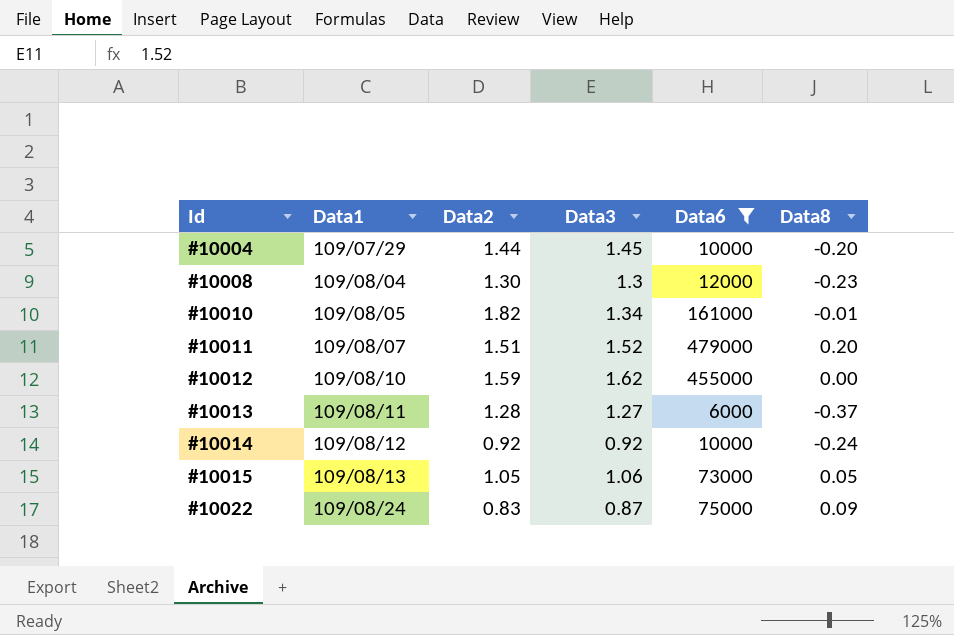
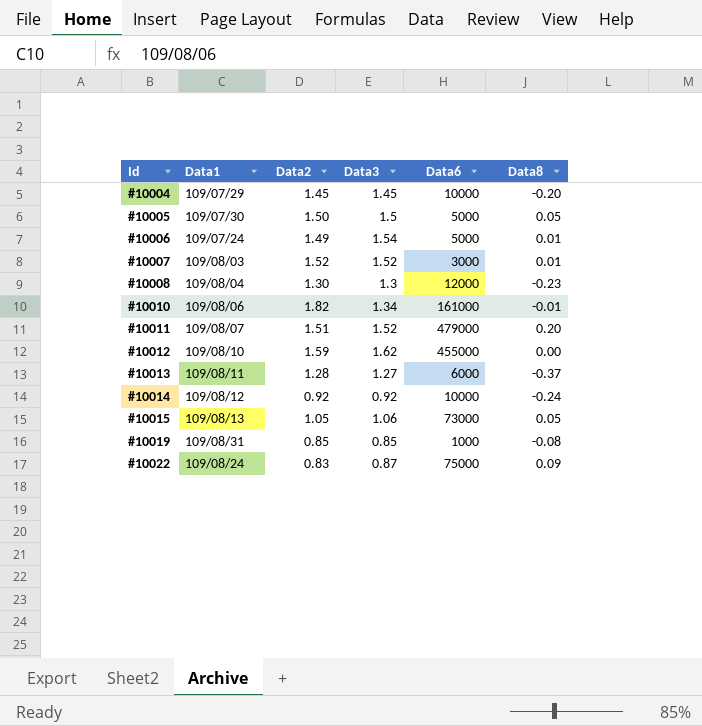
filter: Data6 >= 6000 -> none
#10004 | Data2: 1.44 -> 1.45
#10010 | Data1: 109/08/05 -> 109/08/06

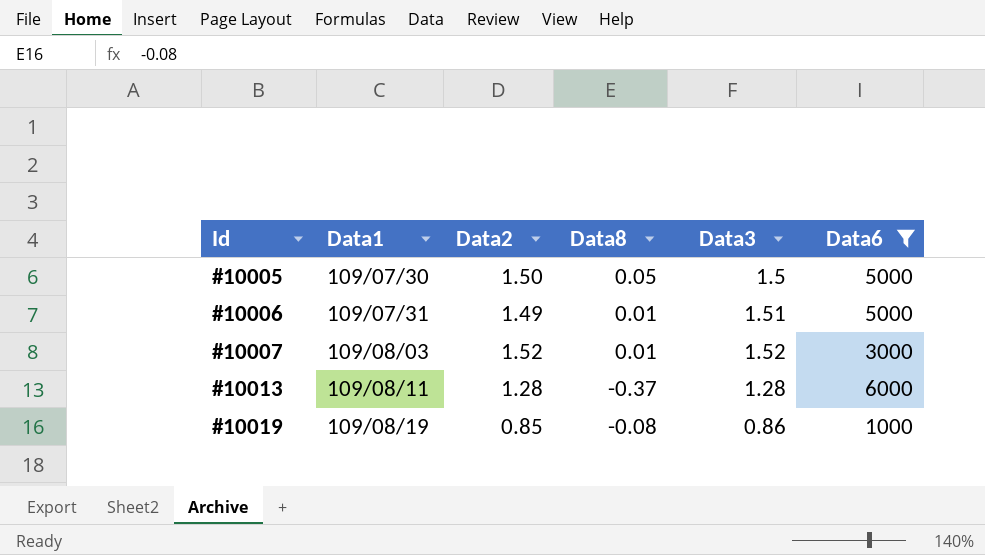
filter: none -> Data6 <= 6000
column Data8 | position: 6 -> 4
#10006 | Data1: 109/07/24 -> 109/07/31
#10006 | Data3: 1.54 -> 1.51
#10013 | Data3: 1.27 -> 1.28
#10019 | Data1: 109/08/31 -> 109/08/19
#10019 | Data3: 0.85 -> 0.86

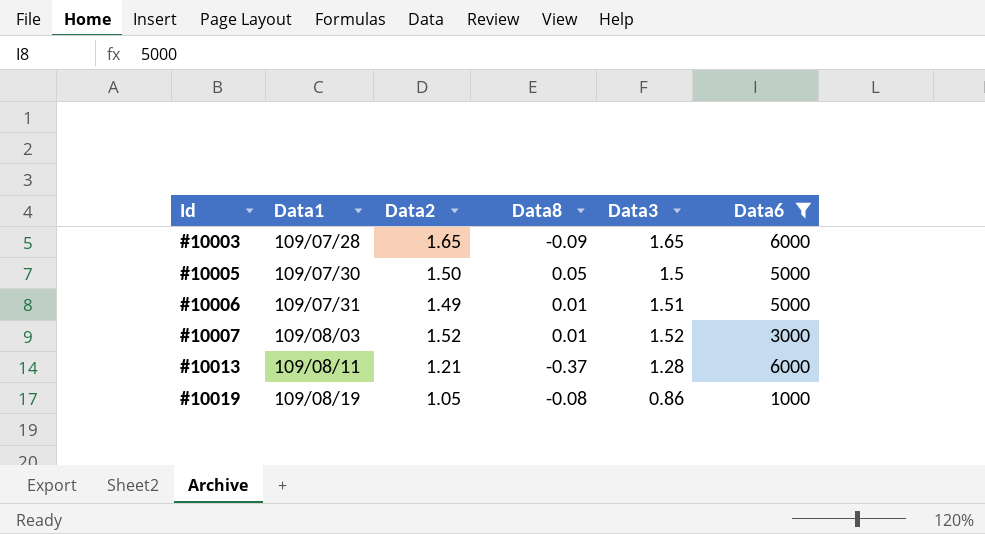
row #10003: none -> 109/07/28 | 1.65 | -0.09 | 1.65 | 6000
#10013 | Data2: 1.28 -> 1.21
#10019 | Data2: 0.85 -> 1.05

